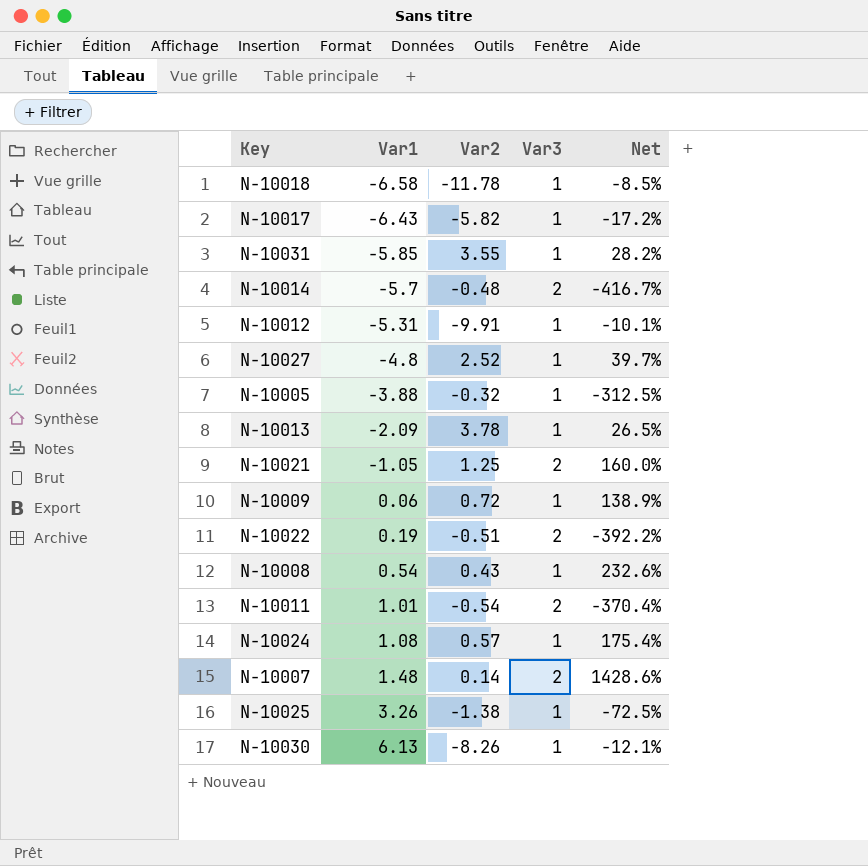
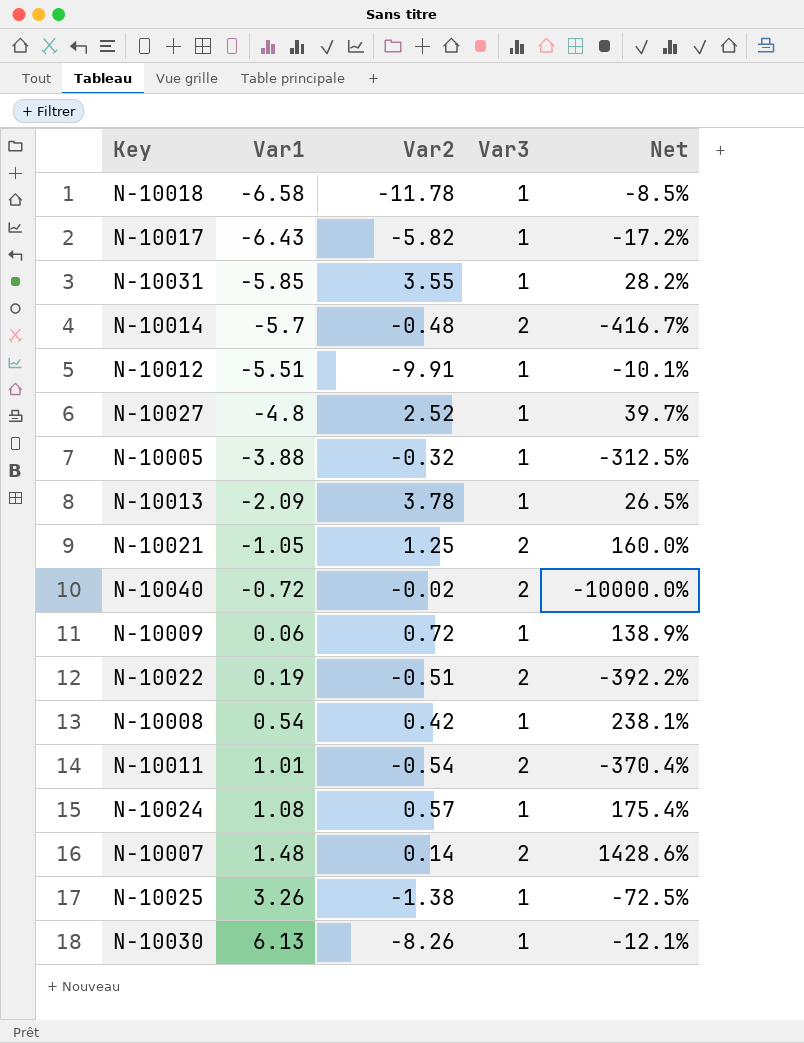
N-10012 | Var1: -5.31 -> -5.51
row N-10040: none -> -0.72 | -0.02 | 2 | -10000.0%
N-10008 | Var2: 0.43 -> 0.42
N-10008 | Net: 232.6% -> 238.1%

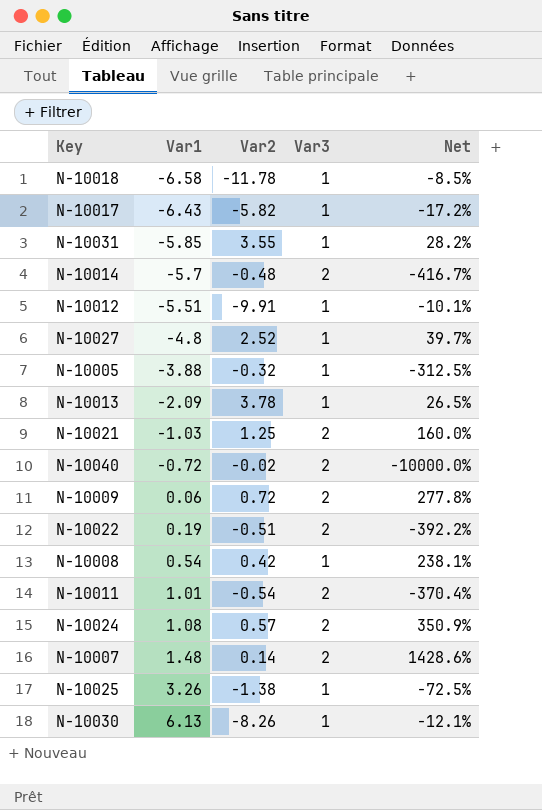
N-10021 | Var1: -1.05 -> -1.03
N-10009 | Var3: 1 -> 2
N-10009 | Net: 138.9% -> 277.8%
N-10024 | Var3: 1 -> 2
N-10024 | Net: 175.4% -> 350.9%

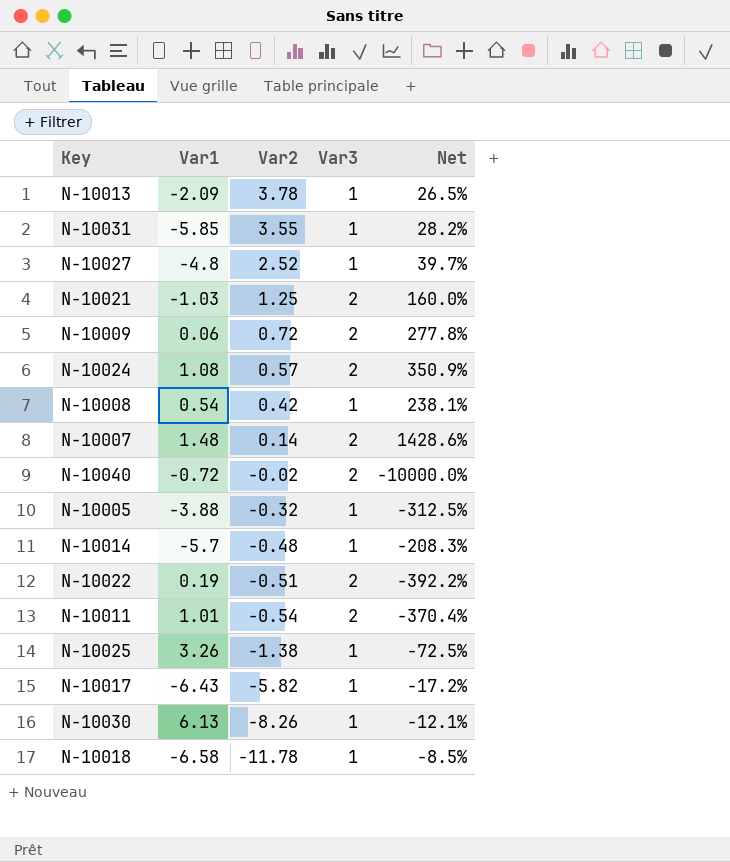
row order: Var1 ascending -> Var2 descending
row N-10012: -5.51 | -9.91 | 1 | -10.1% -> none
N-10014 | Var3: 2 -> 1
N-10014 | Net: -416.7% -> -208.3%

